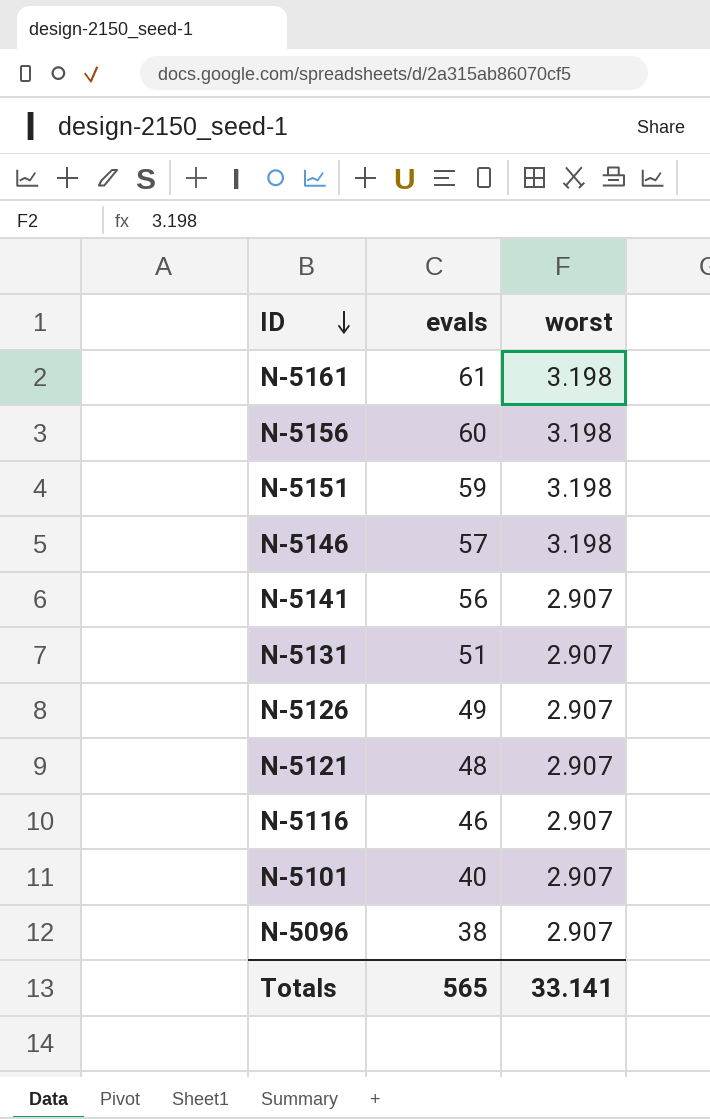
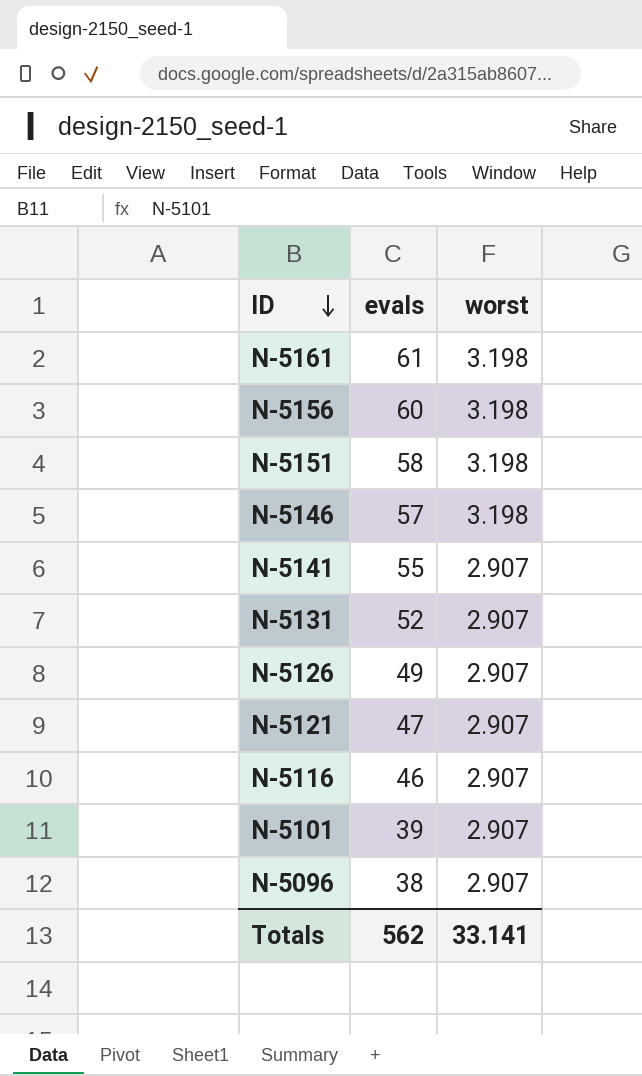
N-5151 | evals: 59 -> 58
N-5141 | evals: 56 -> 55
N-5131 | evals: 51 -> 52
N-5121 | evals: 48 -> 47
N-5101 | evals: 40 -> 39
Totals | evals: 565 -> 562

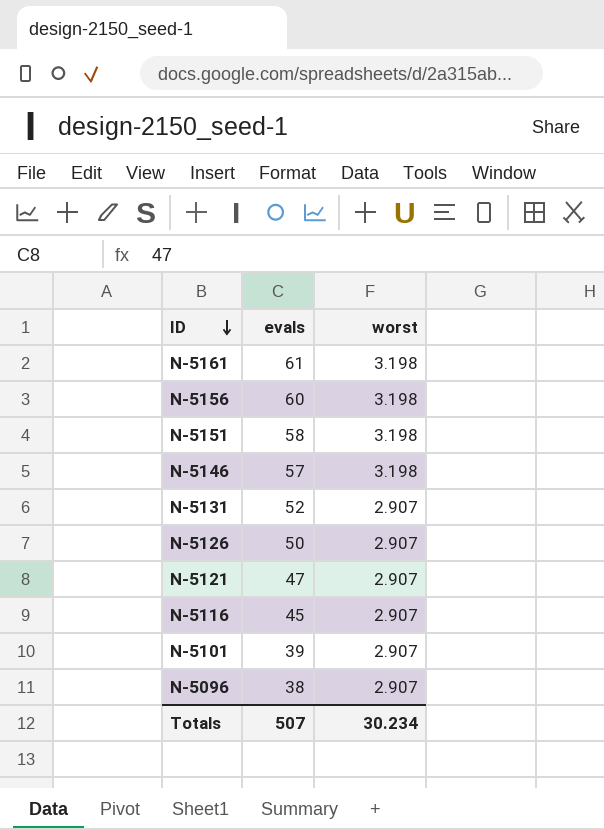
row N-5141: 55 | 2.907 -> none
N-5126 | evals: 49 -> 50
N-5116 | evals: 46 -> 45
Totals | evals: 562 -> 507
Totals | worst: 33.141 -> 30.234

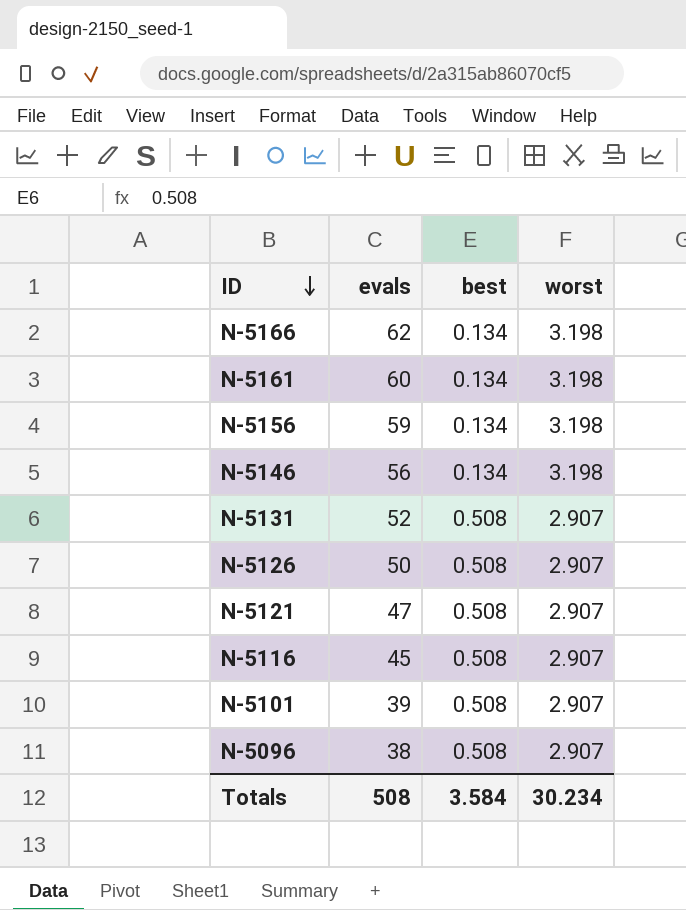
column best | position: none -> 3
row N-5151: 58 | 3.198 -> none
row N-5166: none -> 62 | 0.134 | 3.198
N-5161 | evals: 61 -> 60
N-5156 | evals: 60 -> 59
N-5146 | evals: 57 -> 56
Totals | evals: 507 -> 508

